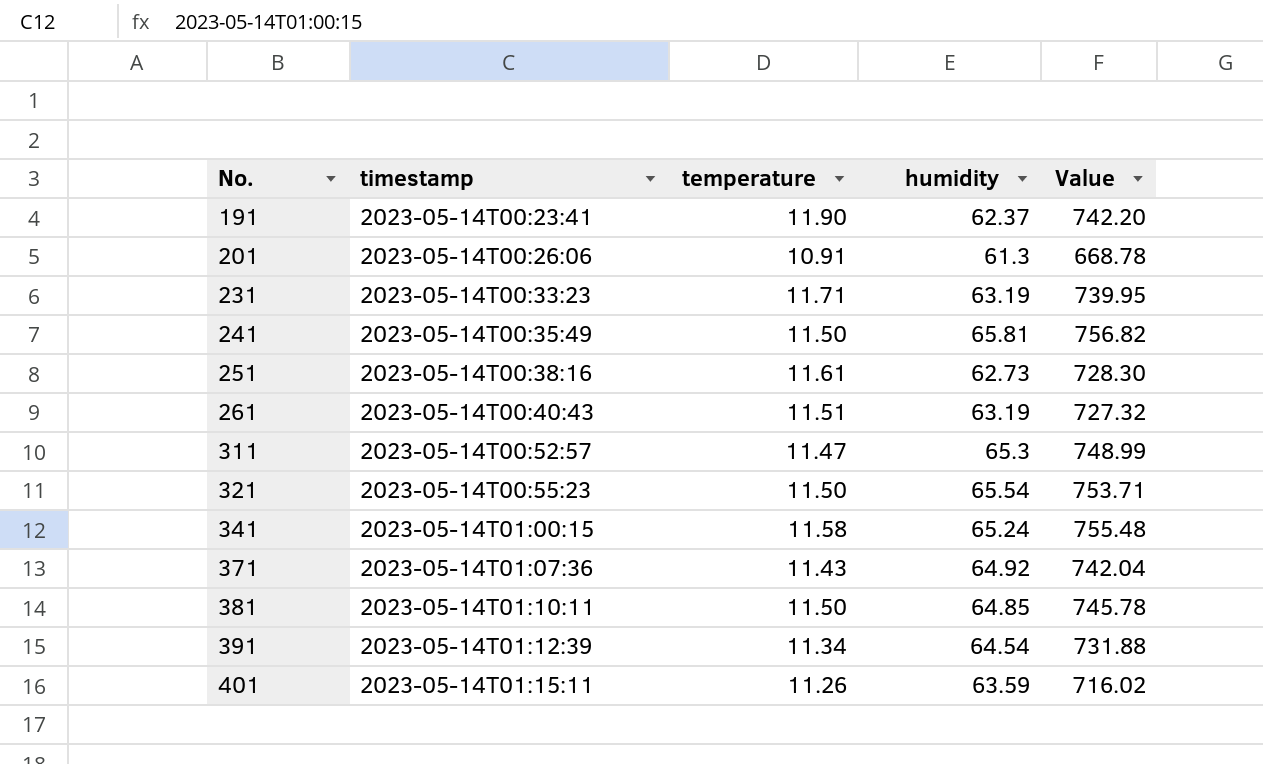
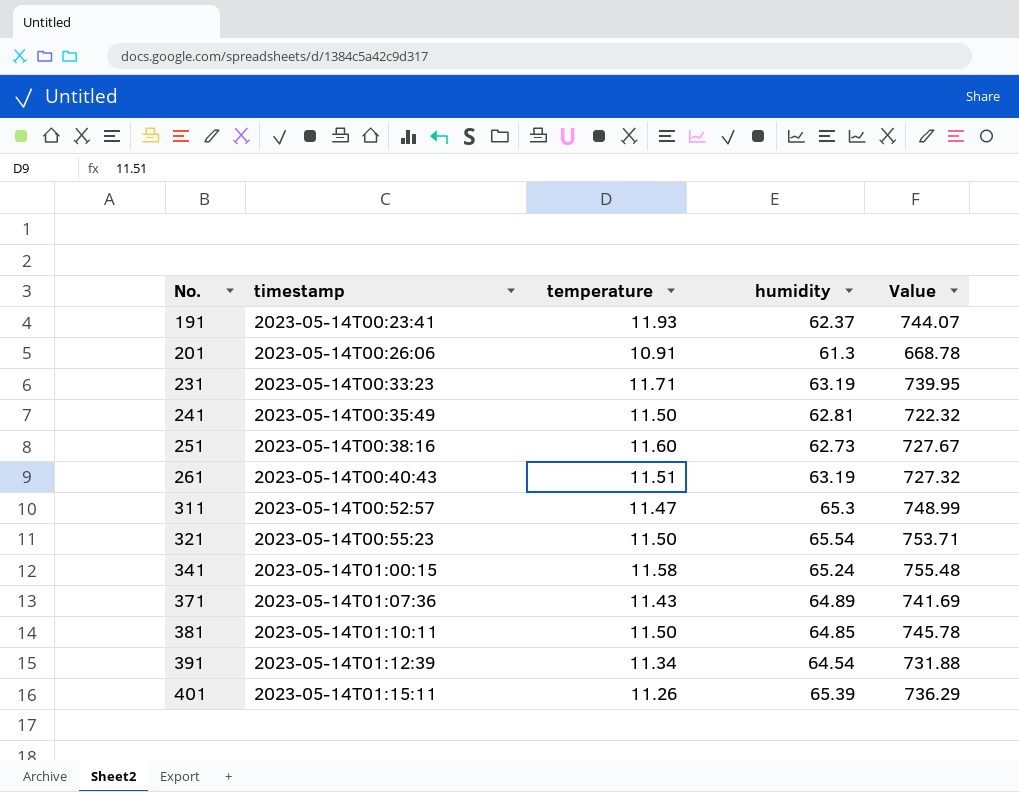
191 | temperature: 11.90 -> 11.93
191 | Value: 742.20 -> 744.07
241 | humidity: 65.81 -> 62.81
241 | Value: 756.82 -> 722.32
251 | temperature: 11.61 -> 11.60
251 | Value: 728.30 -> 727.67
371 | humidity: 64.92 -> 64.89
371 | Value: 742.04 -> 741.69
401 | humidity: 63.59 -> 65.39
401 | Value: 716.02 -> 736.29

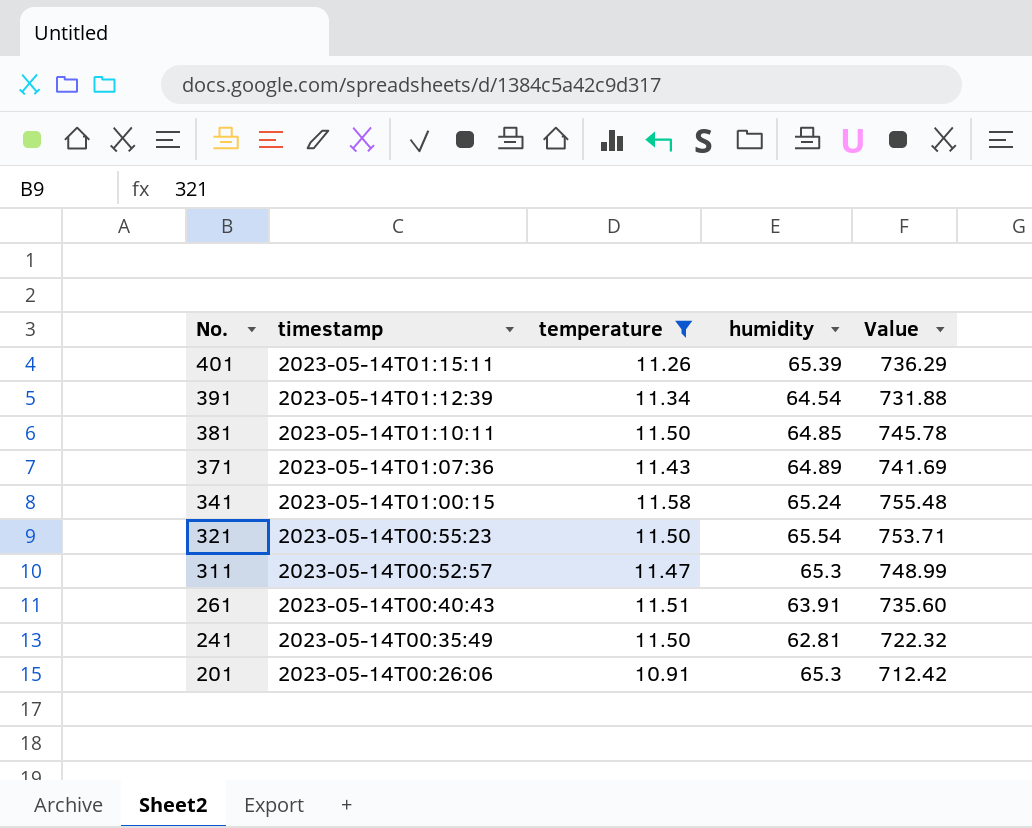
filter: none -> temperature <= 11.58
row order: No. ascending -> No. descending
261 | humidity: 63.19 -> 63.91
261 | Value: 727.32 -> 735.60
201 | humidity: 61.3 -> 65.3
201 | Value: 668.78 -> 712.42

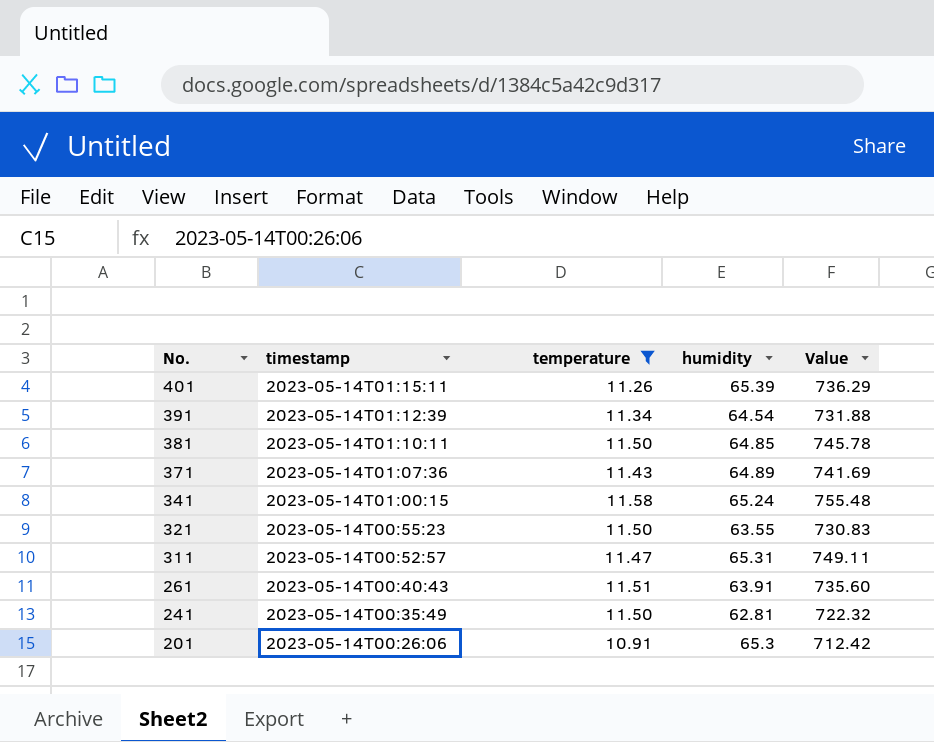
321 | humidity: 65.54 -> 63.55
321 | Value: 753.71 -> 730.83
311 | humidity: 65.3 -> 65.31
311 | Value: 748.99 -> 749.11

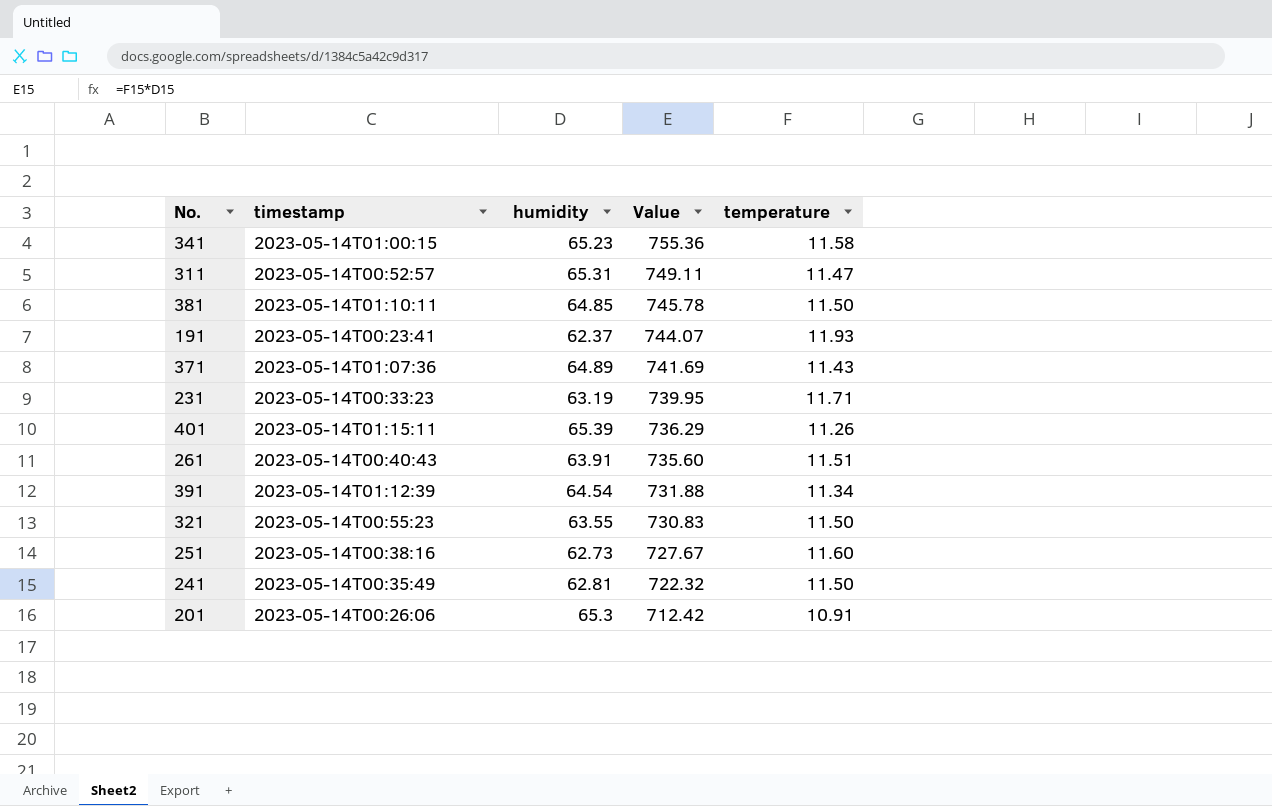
filter: temperature <= 11.58 -> none
row order: No. descending -> Value descending
column temperature | position: 3 -> 5
341 | humidity: 65.24 -> 65.23
341 | Value: 755.48 -> 755.36

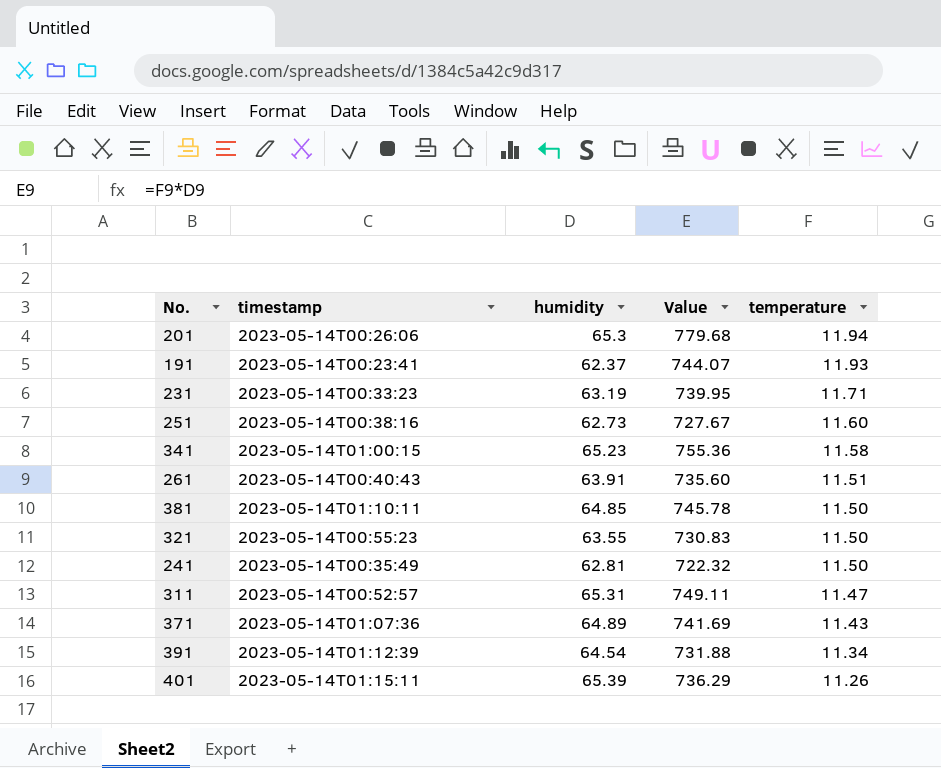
row order: Value descending -> temperature descending
201 | Value: 712.42 -> 779.68
201 | temperature: 10.91 -> 11.94

